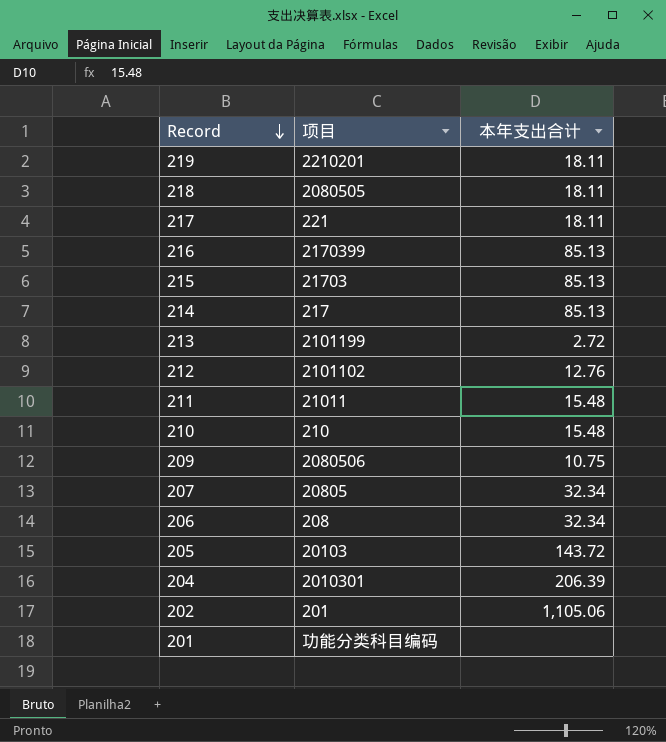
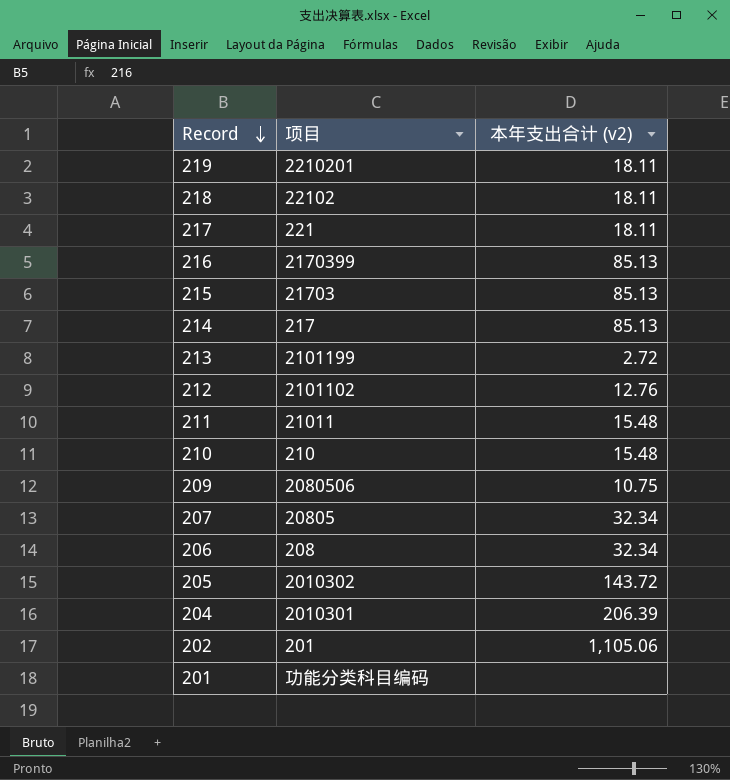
column name: 本年支出合计 -> 本年支出合计 (v2)
218 | 项目: 2080505 -> 22102
205 | 项目: 20103 -> 2010302

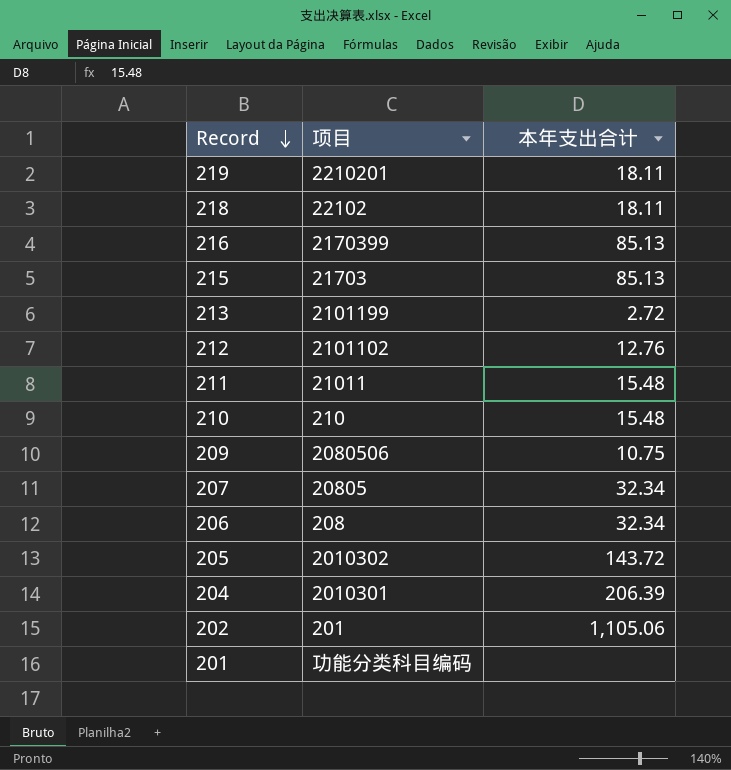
column name: 本年支出合计 (v2) -> 本年支出合计
row 217: 221 | 18.11 -> none
row 214: 217 | 85.13 -> none

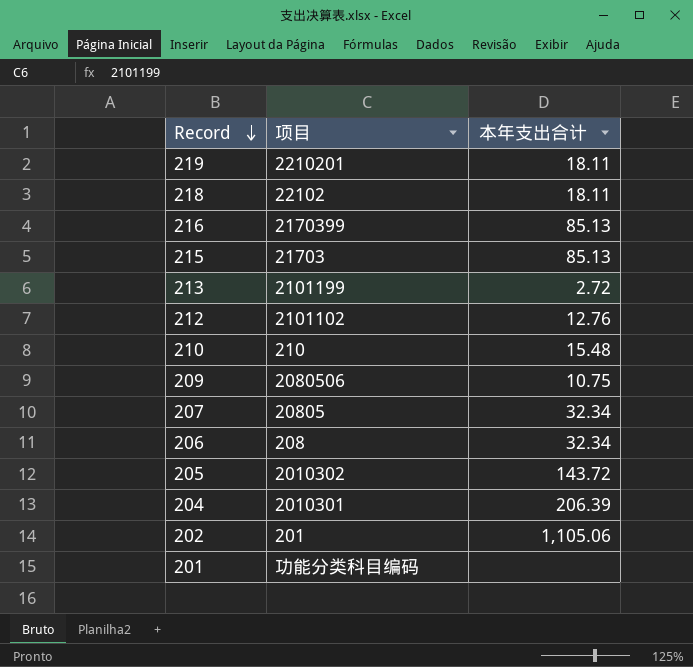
row 211: 21011 | 15.48 -> none

